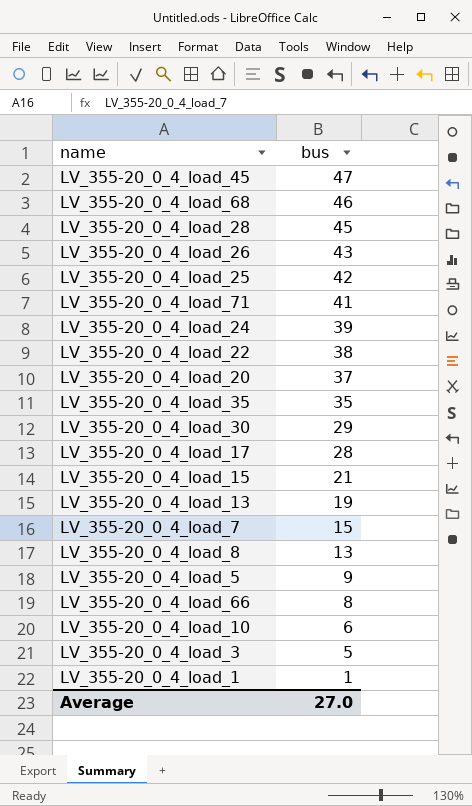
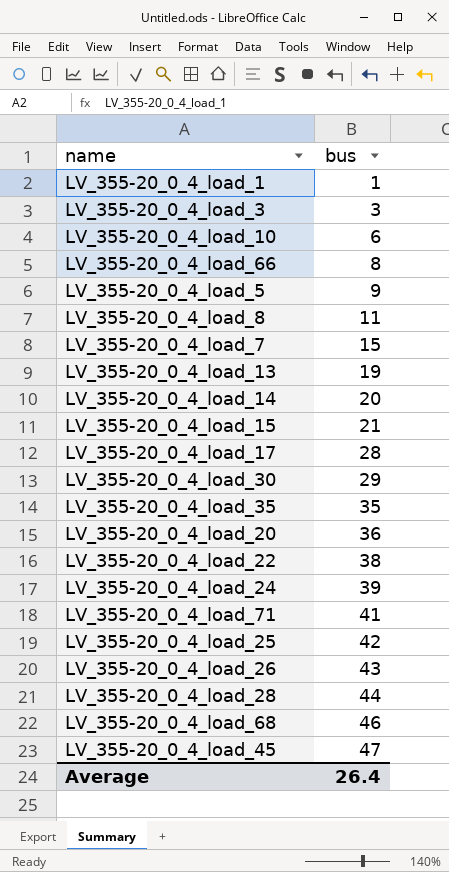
row order: bus descending -> bus ascending
LV_355-20_0_4_load_3 | bus: 5 -> 3
LV_355-20_0_4_load_8 | bus: 13 -> 11
row LV_355-20_0_4_load_14: none -> 20
LV_355-20_0_4_load_20 | bus: 37 -> 36
LV_355-20_0_4_load_28 | bus: 45 -> 44
Average | bus: 27.0 -> 26.4

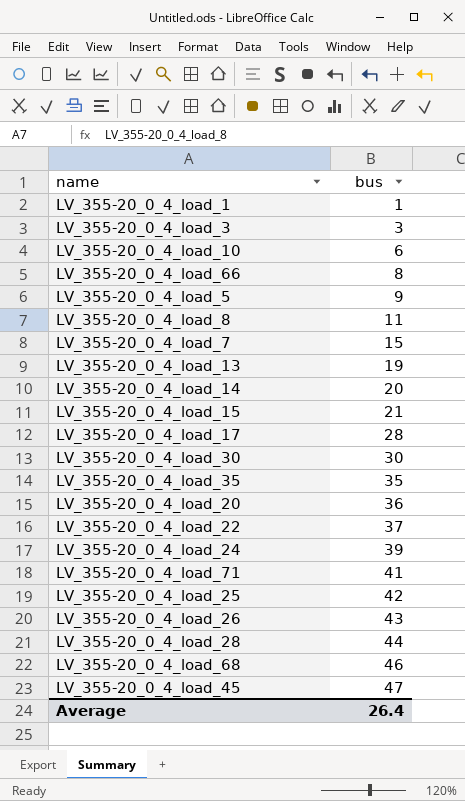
LV_355-20_0_4_load_30 | bus: 29 -> 30
LV_355-20_0_4_load_22 | bus: 38 -> 37

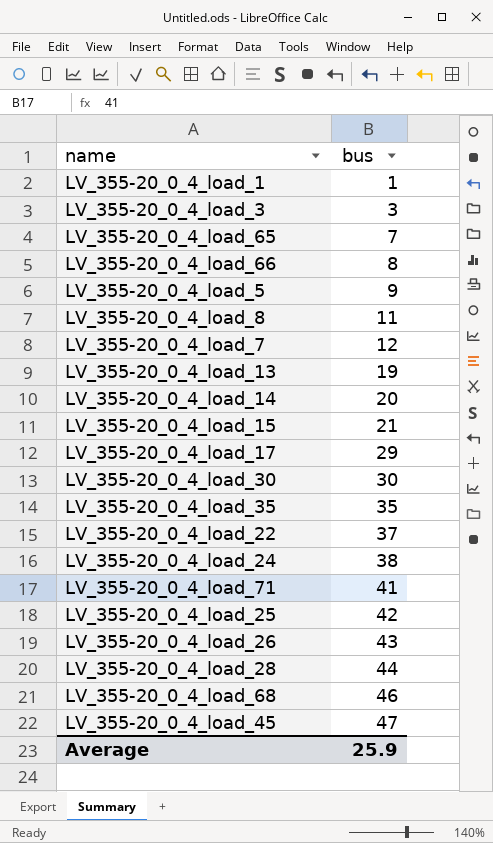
row LV_355-20_0_4_load_10: 6 -> none
row LV_355-20_0_4_load_20: 36 -> none
row LV_355-20_0_4_load_65: none -> 7
LV_355-20_0_4_load_7 | bus: 15 -> 12
LV_355-20_0_4_load_17 | bus: 28 -> 29
LV_355-20_0_4_load_24 | bus: 39 -> 38
Average | bus: 26.4 -> 25.9

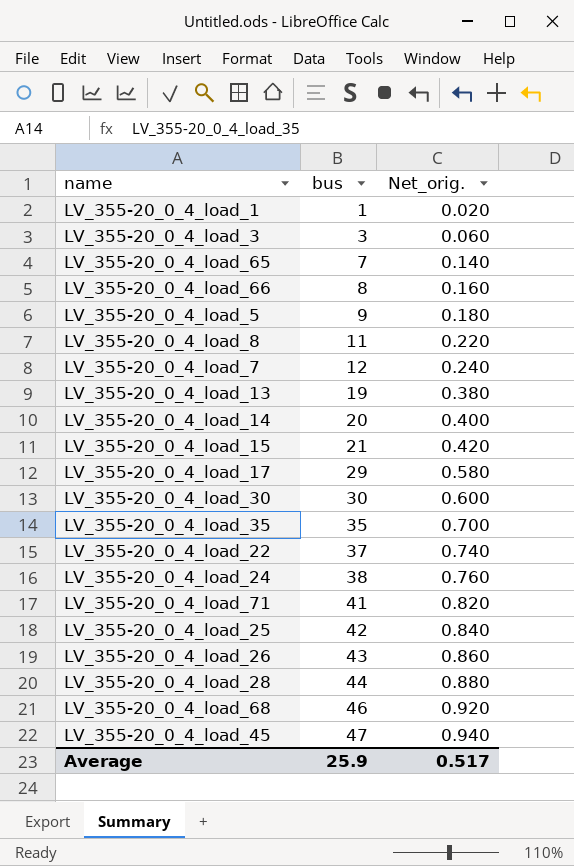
column Net_orig. | formula: none -> [bus] * 0.02

